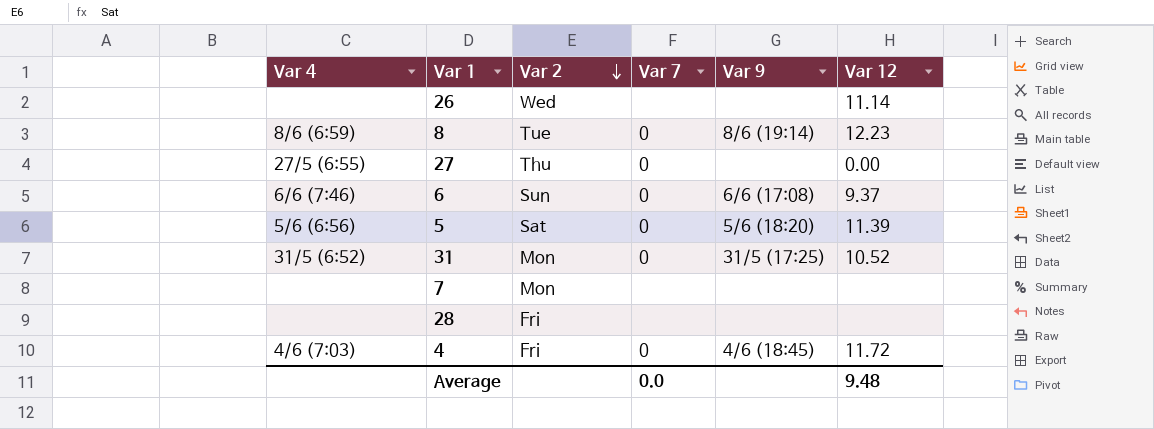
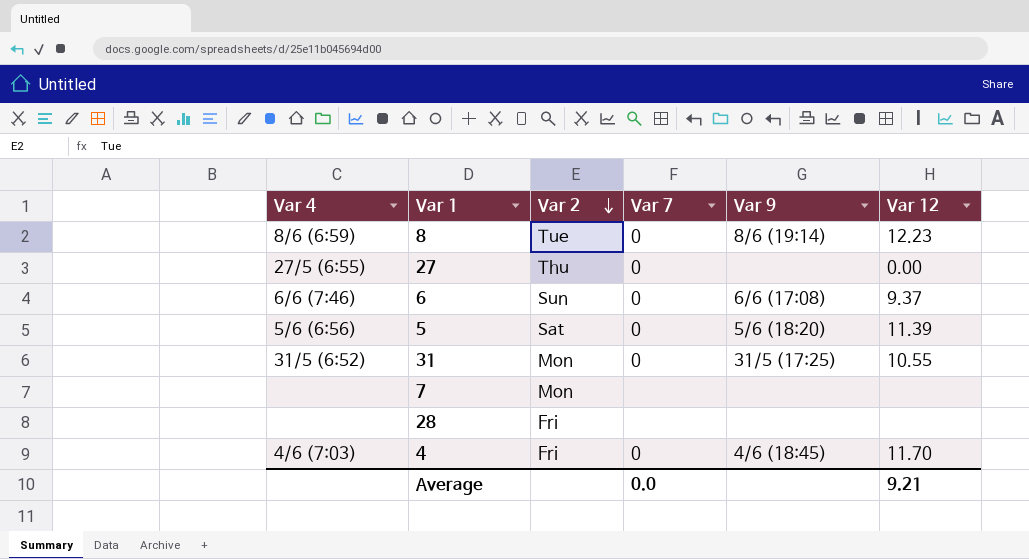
row 26: none | Wed | none | none | 11.14 -> none
31 | Var 12: 10.52 -> 10.55
4 | Var 12: 11.72 -> 11.70
Average | Var 12: 9.48 -> 9.21

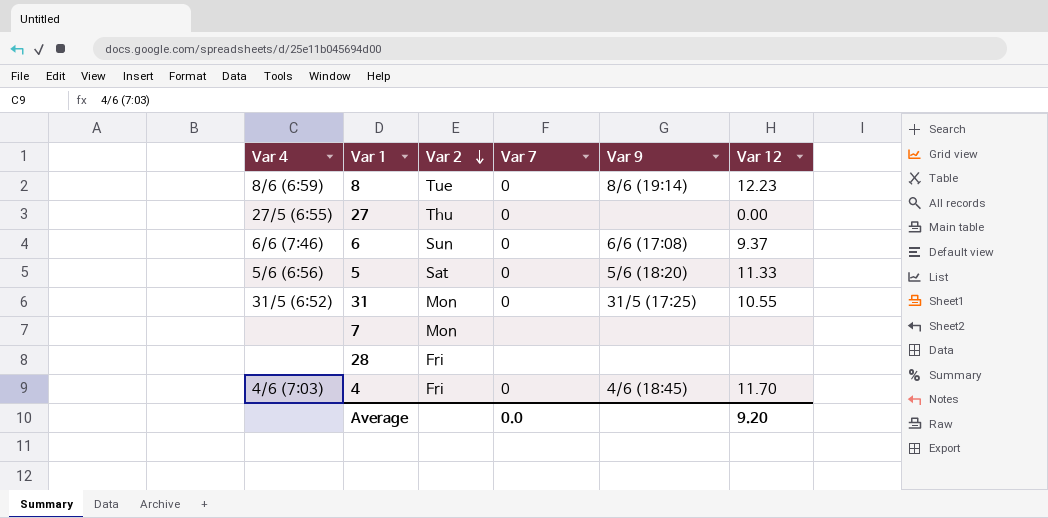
5 | Var 12: 11.39 -> 11.33
Average | Var 12: 9.21 -> 9.20

